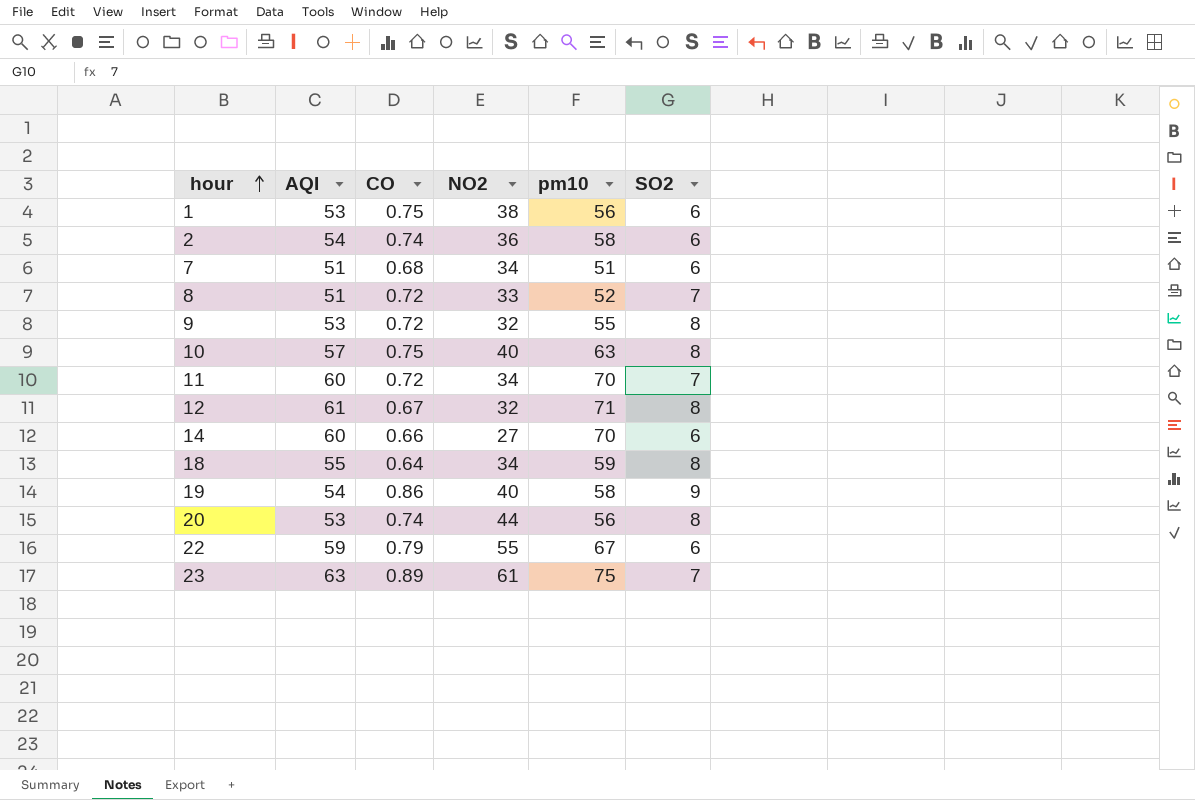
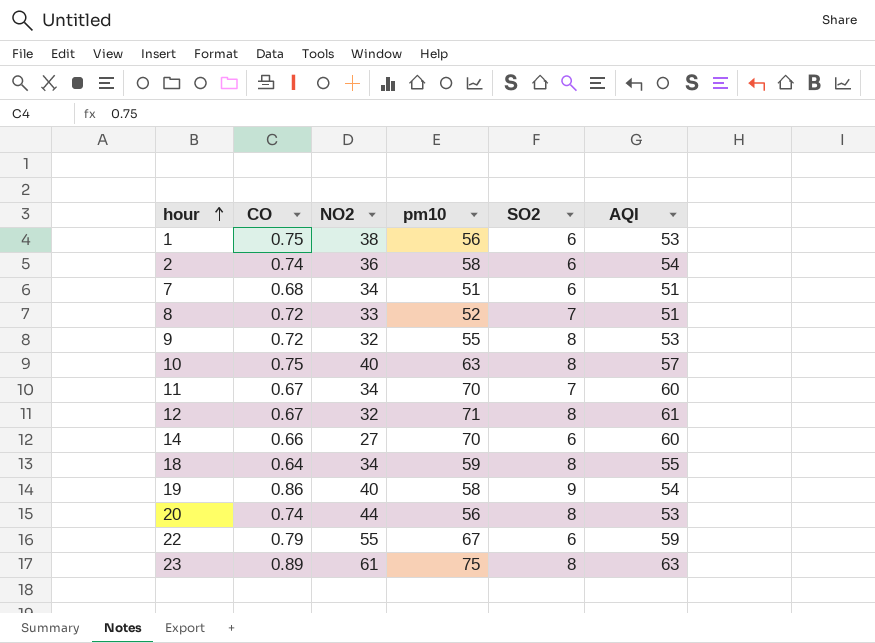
column AQI | position: 2 -> 6
11 | CO: 0.72 -> 0.67
23 | SO2: 7 -> 8

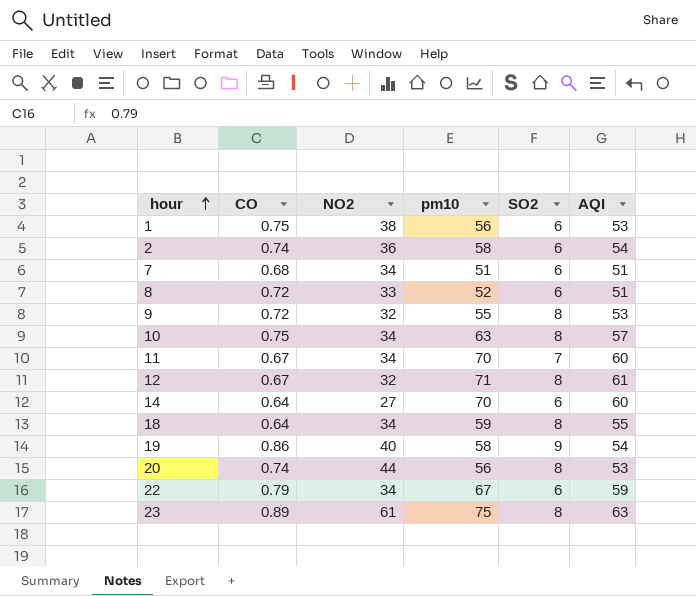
8 | SO2: 7 -> 6
10 | NO2: 40 -> 34
14 | CO: 0.66 -> 0.64
22 | NO2: 55 -> 34

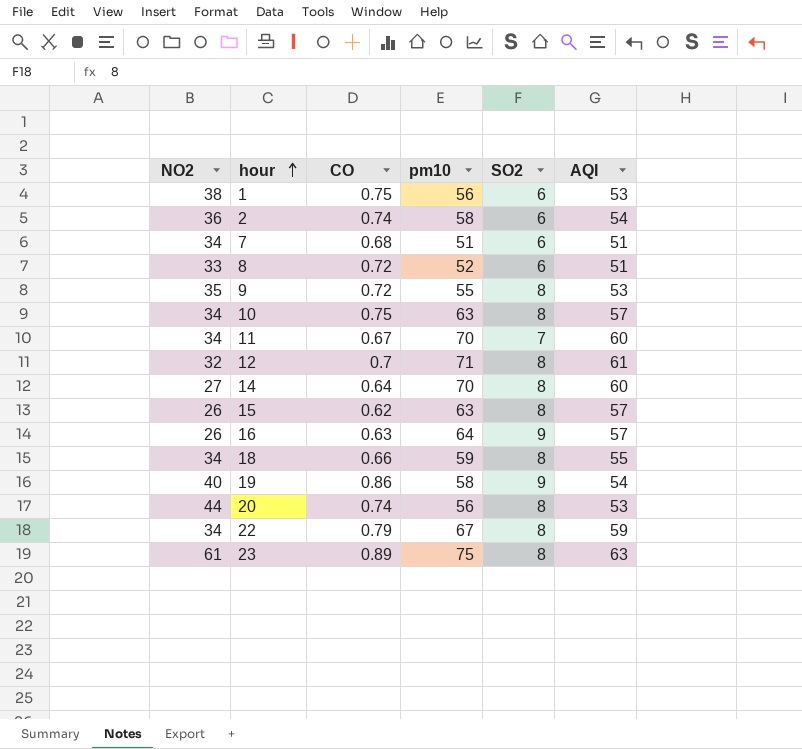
column NO2 | position: 3 -> 1
9 | NO2: 32 -> 35
12 | CO: 0.67 -> 0.7
14 | SO2: 6 -> 8
row 15: none -> 26 | 0.62 | 63 | 8 | 57
row 16: none -> 26 | 0.63 | 64 | 9 | 57
18 | CO: 0.64 -> 0.66
22 | SO2: 6 -> 8

